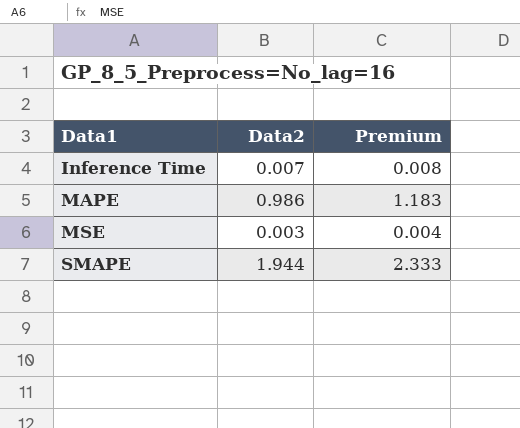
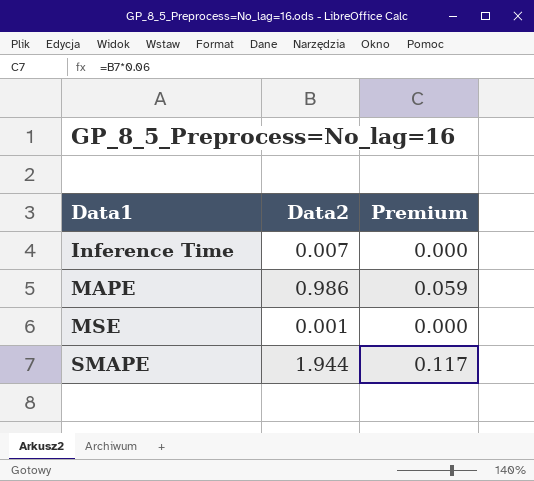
column Premium | formula: [Data2] * 1.2 -> [Data2] * 0.06
MSE | Data2: 0.003 -> 0.001

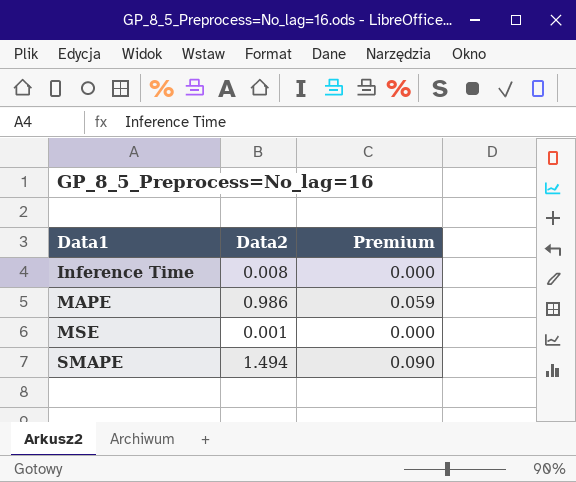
Inference Time | Data2: 0.007 -> 0.008
SMAPE | Data2: 1.944 -> 1.494
SMAPE | Premium: 0.117 -> 0.090

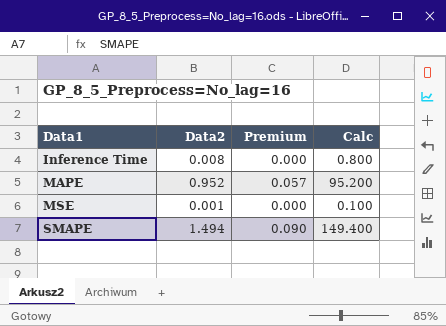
column Calc | formula: none -> [Data2] * 100
MAPE | Data2: 0.986 -> 0.952
MAPE | Premium: 0.059 -> 0.057

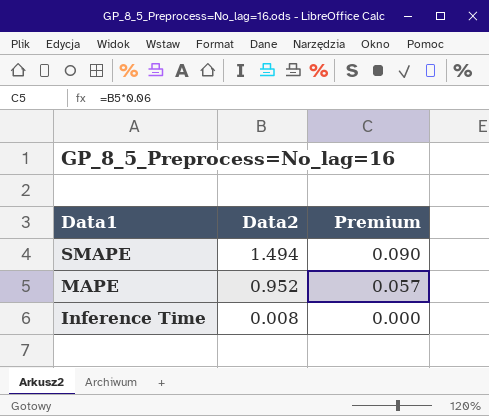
row order: Data1 ascending -> Data1 descending
column Calc | formula: [Data2] * 100 -> none
row MSE: 0.001 | 0.000 | 0.100 -> none

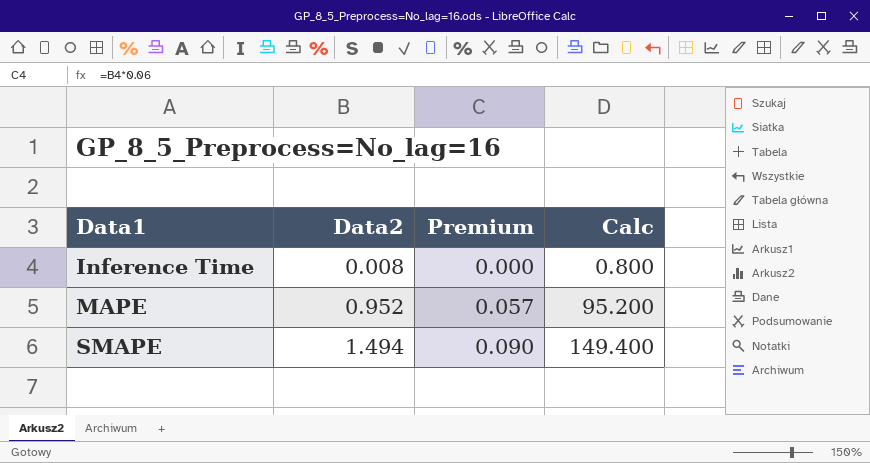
row order: Data1 descending -> Data1 ascending
column Calc | formula: none -> [Data2] * 100

